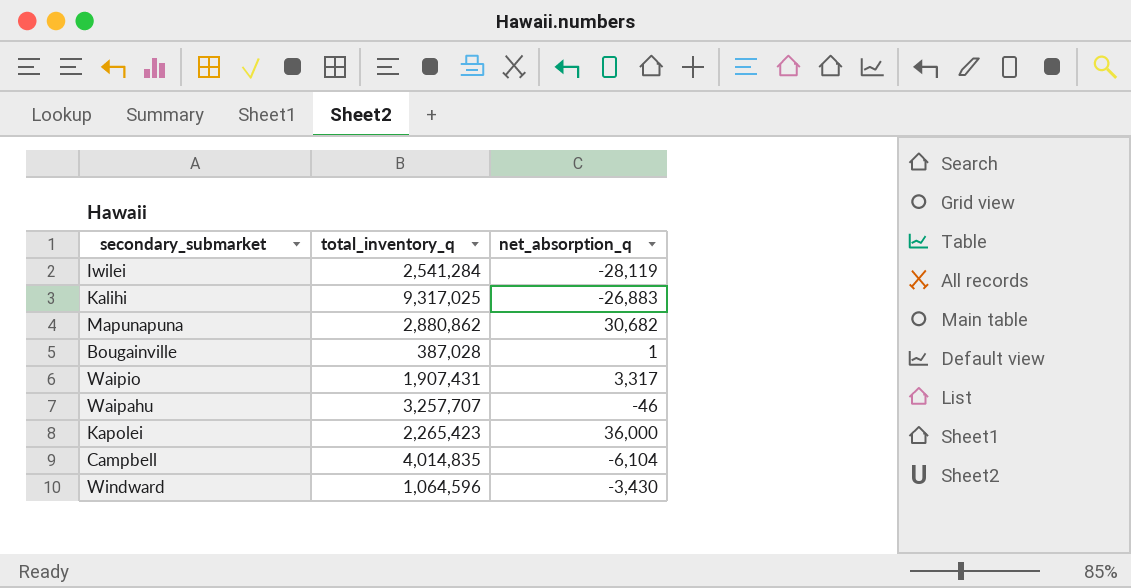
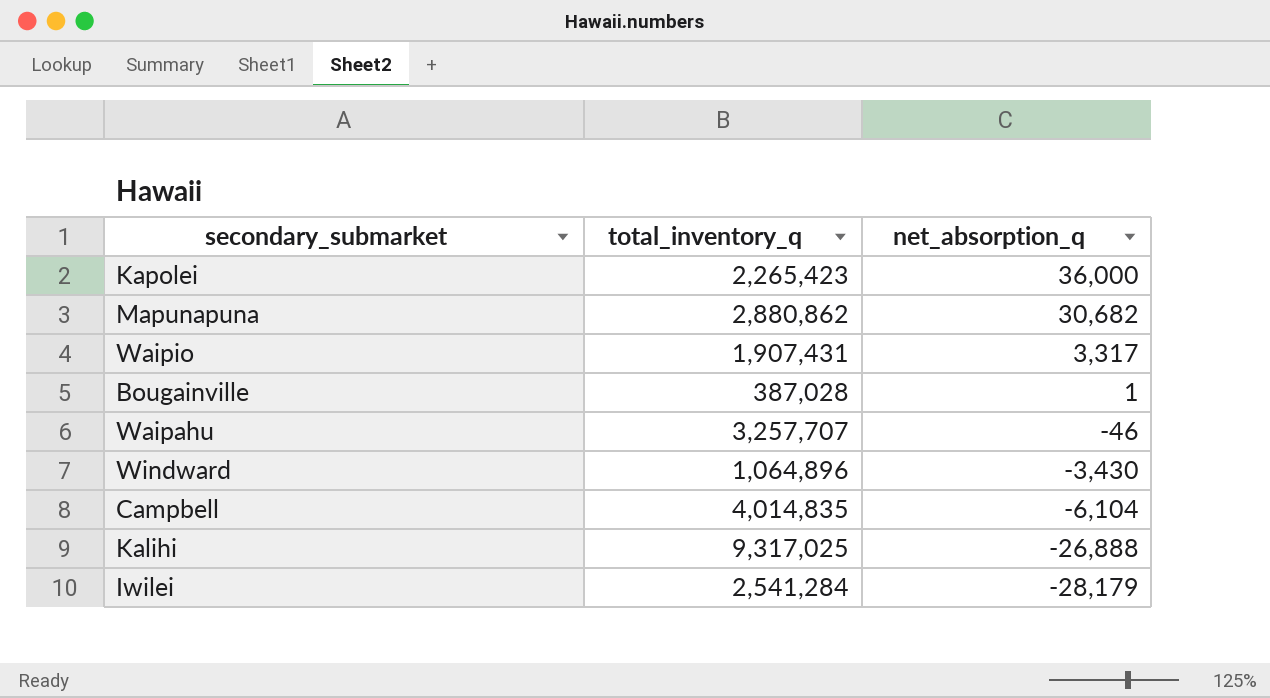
row order: none -> net_absorption_q descending
Windward | total_inventory_q: 1,064,596 -> 1,064,896
Kalihi | net_absorption_q: -26,883 -> -26,888
Iwilei | net_absorption_q: -28,119 -> -28,179

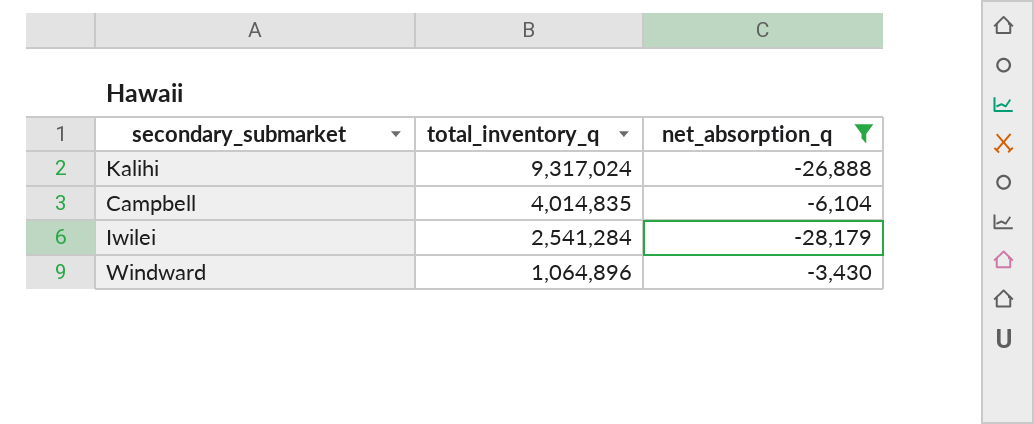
filter: none -> net_absorption_q <= -3,430
row order: net_absorption_q descending -> total_inventory_q descending
Kalihi | total_inventory_q: 9,317,025 -> 9,317,024

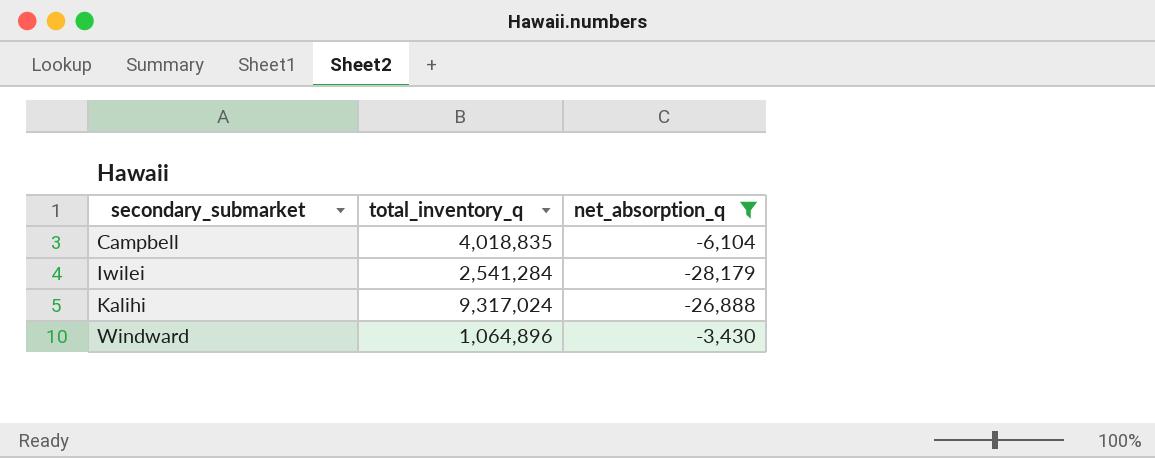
row order: total_inventory_q descending -> secondary_submarket ascending
Campbell | total_inventory_q: 4,014,835 -> 4,018,835

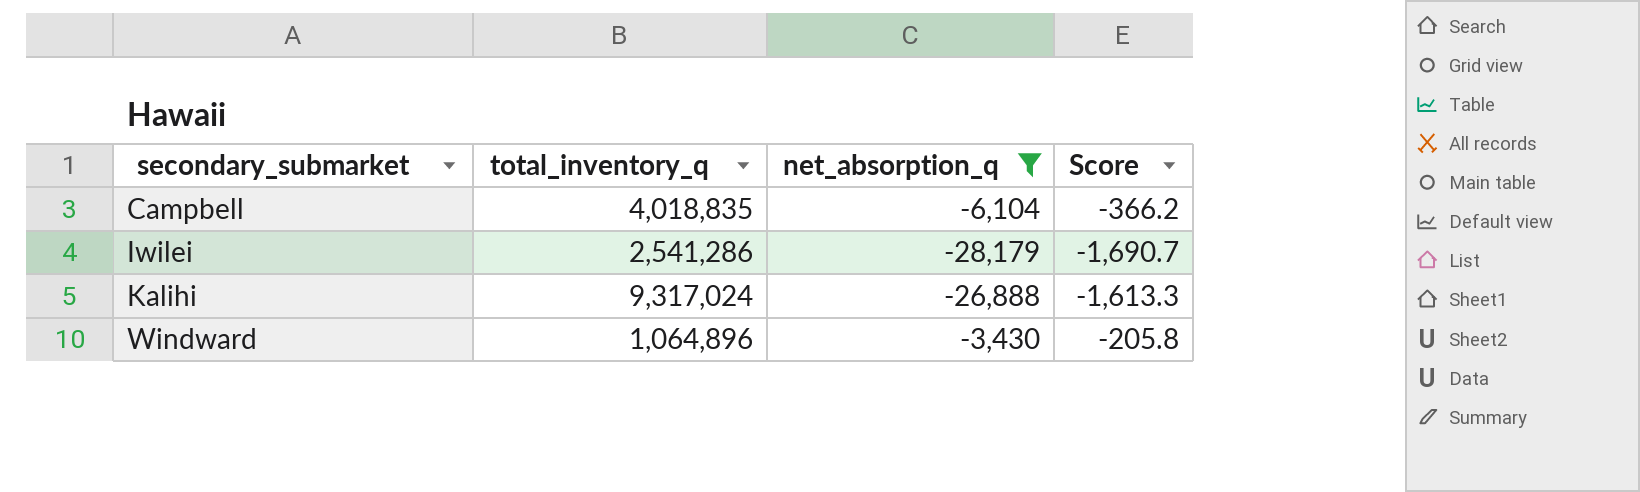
column Score | formula: none -> [net_absorption_q] * 0.06
Iwilei | total_inventory_q: 2,541,284 -> 2,541,286

